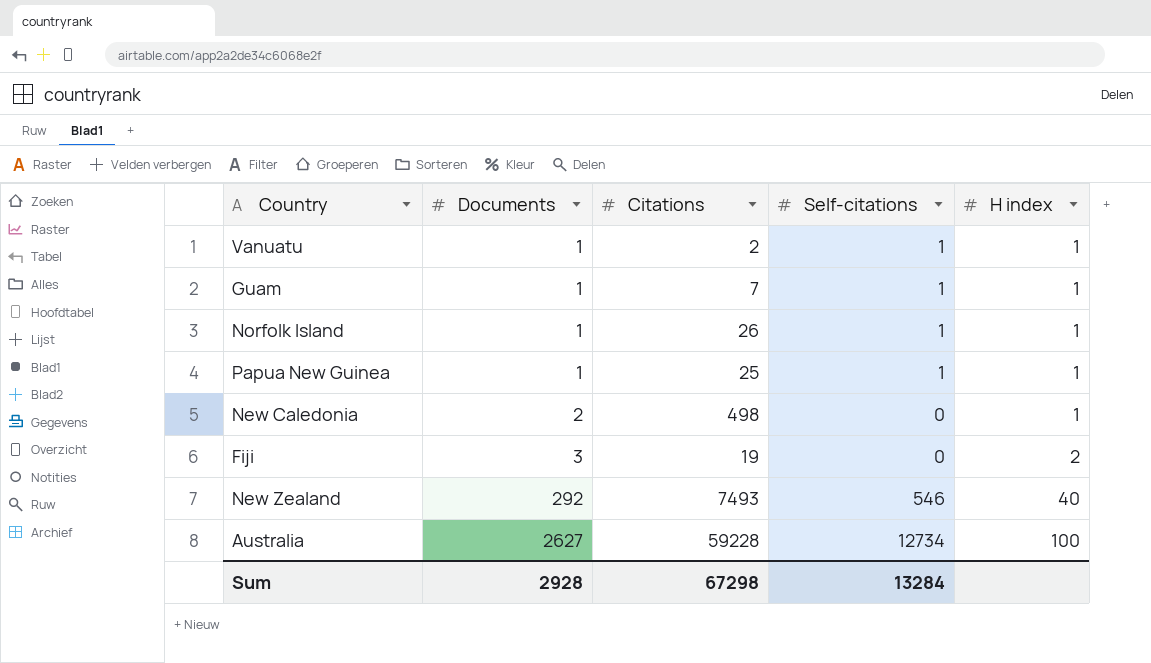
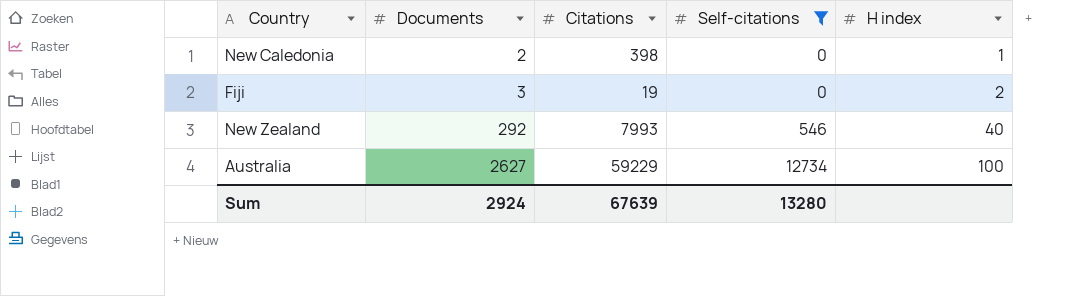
filter: none -> Self-citations != 1
New Caledonia | Citations: 498 -> 398
New Zealand | Citations: 7493 -> 7993
Australia | Citations: 59228 -> 59229
Sum | Documents: 2928 -> 2924
Sum | Citations: 67298 -> 67639
Sum | Self-citations: 13284 -> 13280

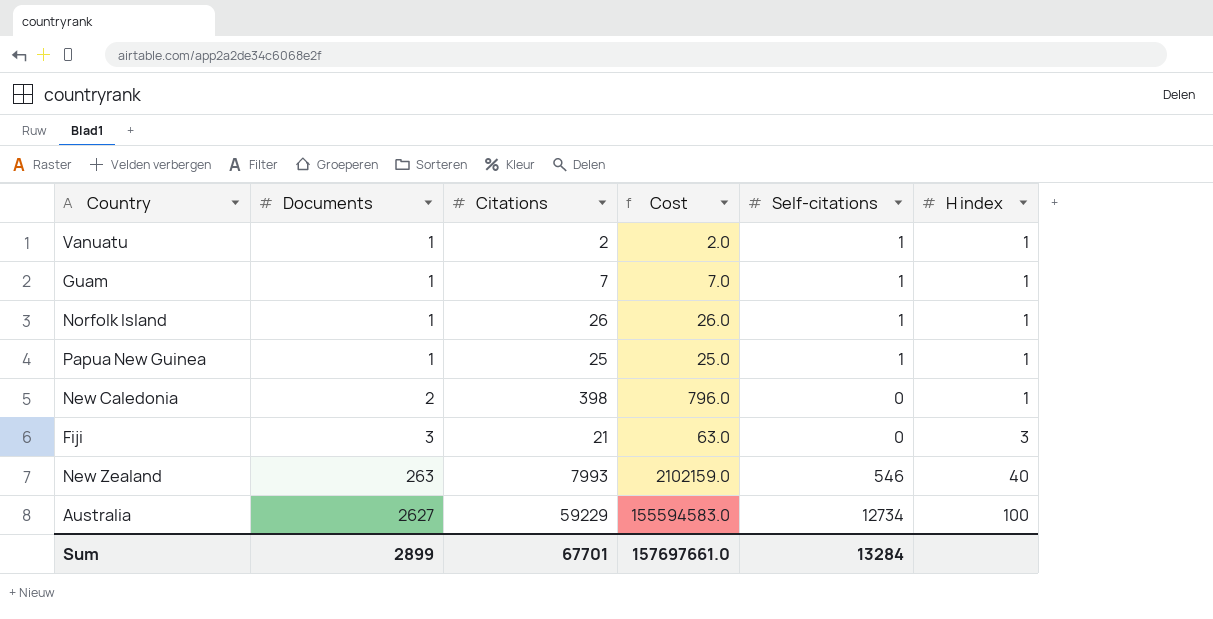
filter: Self-citations != 1 -> none
column Cost | formula: none -> [Documents] * [Citations]
Fiji | Citations: 19 -> 21
Fiji | H index: 2 -> 3
New Zealand | Documents: 292 -> 263
Sum | Documents: 2924 -> 2899
Sum | Citations: 67639 -> 67701
Sum | Self-citations: 13280 -> 13284

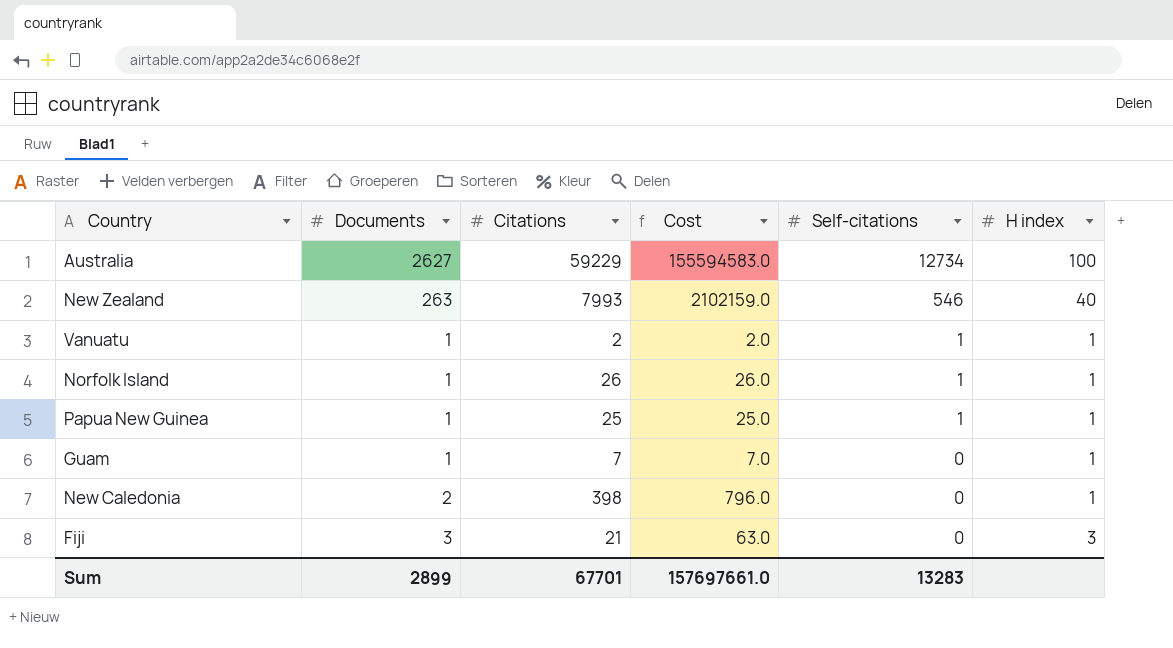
row order: Documents ascending -> Self-citations descending
Guam | Self-citations: 1 -> 0
Sum | Self-citations: 13284 -> 13283

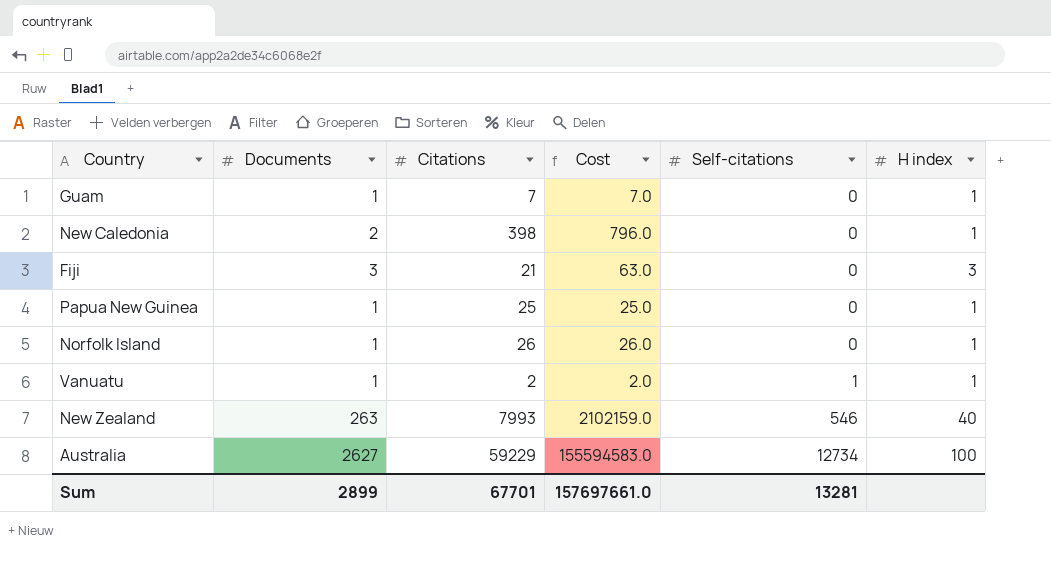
row order: Self-citations descending -> Self-citations ascending
Papua New Guinea | Self-citations: 1 -> 0
Norfolk Island | Self-citations: 1 -> 0
Sum | Self-citations: 13283 -> 13281

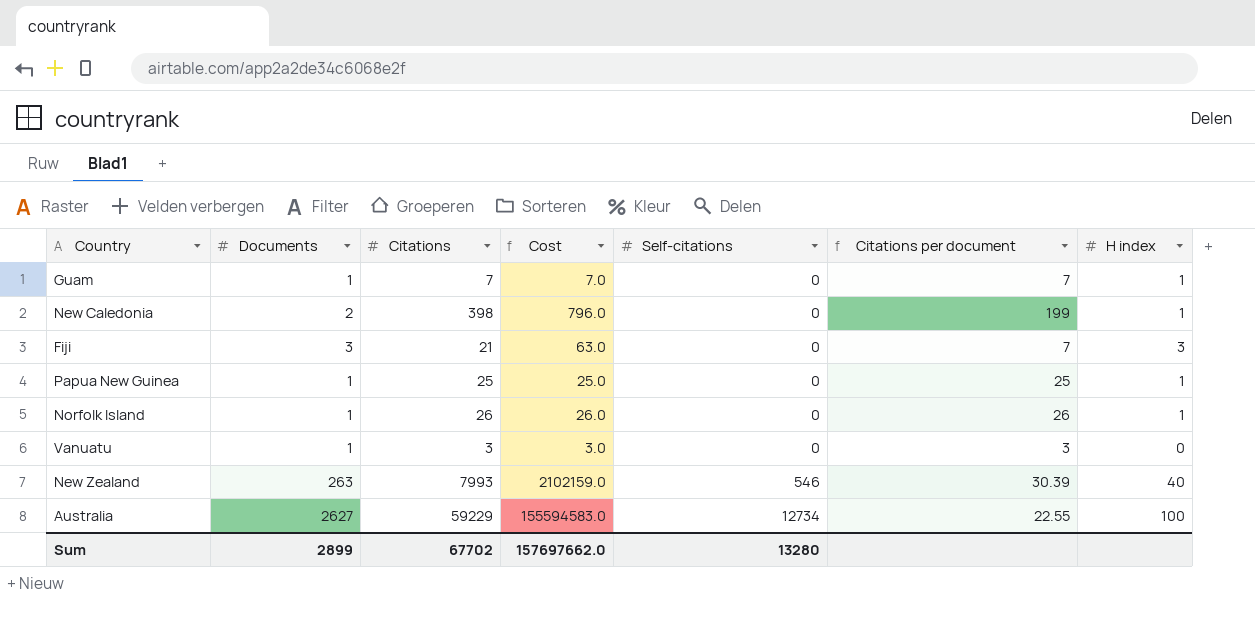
column Citations per document | formula: none -> [Citations] / [Documents]
Vanuatu | Citations: 2 -> 3
Vanuatu | Cost: 2.0 -> 3.0
Vanuatu | Self-citations: 1 -> 0
Vanuatu | H index: 1 -> 0
Sum | Citations: 67701 -> 67702
Sum | Cost: 157697661.0 -> 157697662.0
Sum | Self-citations: 13281 -> 13280

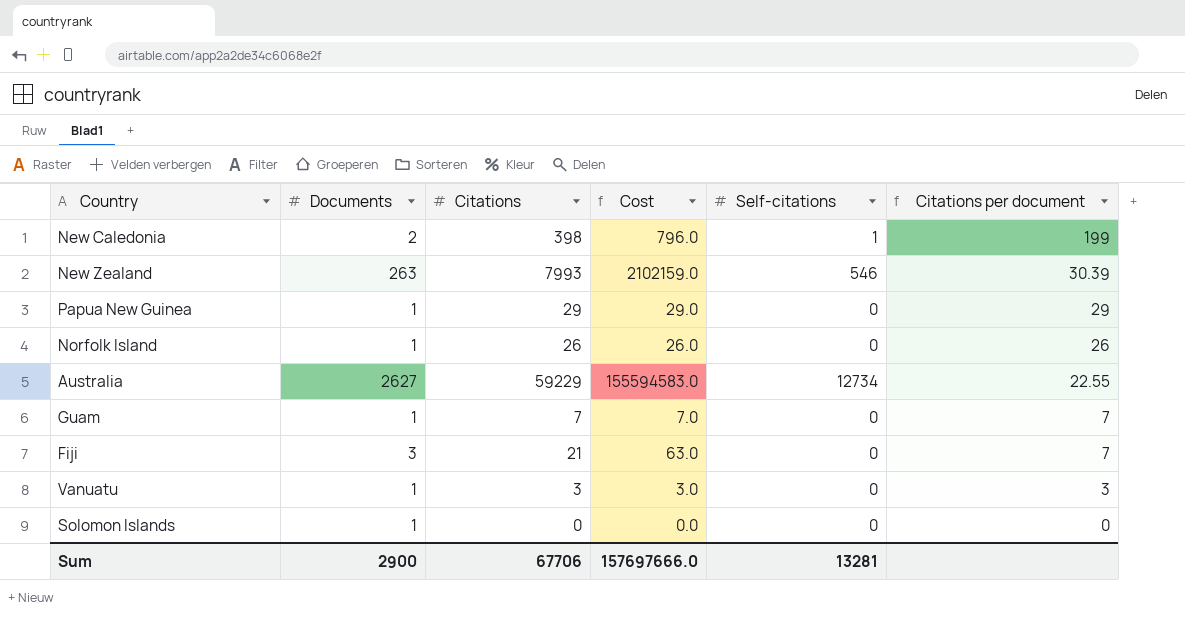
row order: Self-citations ascending -> Citations per document descending
column H index | position: 7 -> none
New Caledonia | Self-citations: 0 -> 1
Papua New Guinea | Citations: 25 -> 29
Papua New Guinea | Cost: 25.0 -> 29.0
Papua New Guinea | Citations per document: 25 -> 29
row Solomon Islands: none -> 1 | 0 | 0.0 | 0 | 0
Sum | Documents: 2899 -> 2900
Sum | Citations: 67702 -> 67706
Sum | Cost: 157697662.0 -> 157697666.0
Sum | Self-citations: 13280 -> 13281

